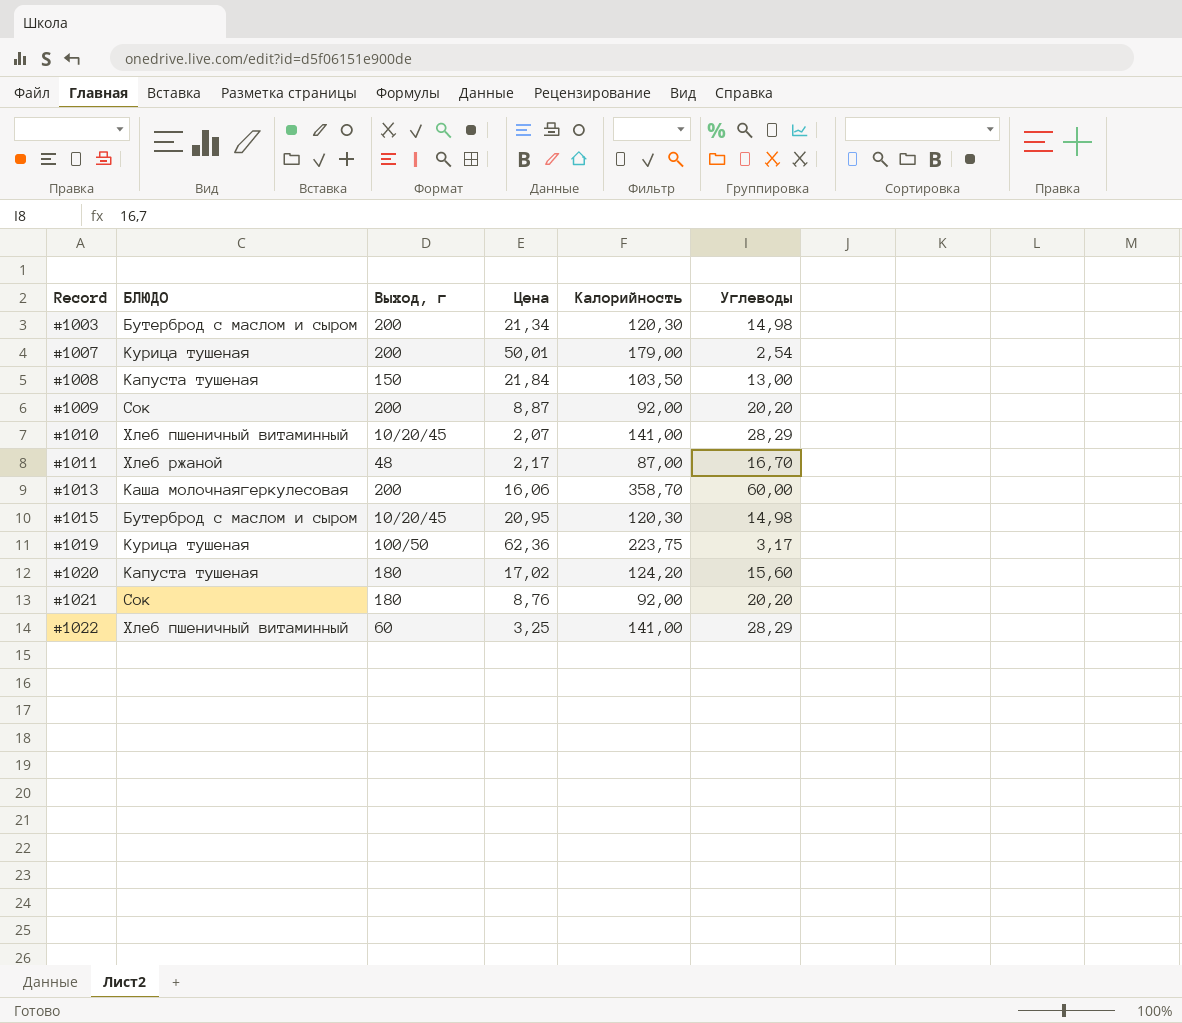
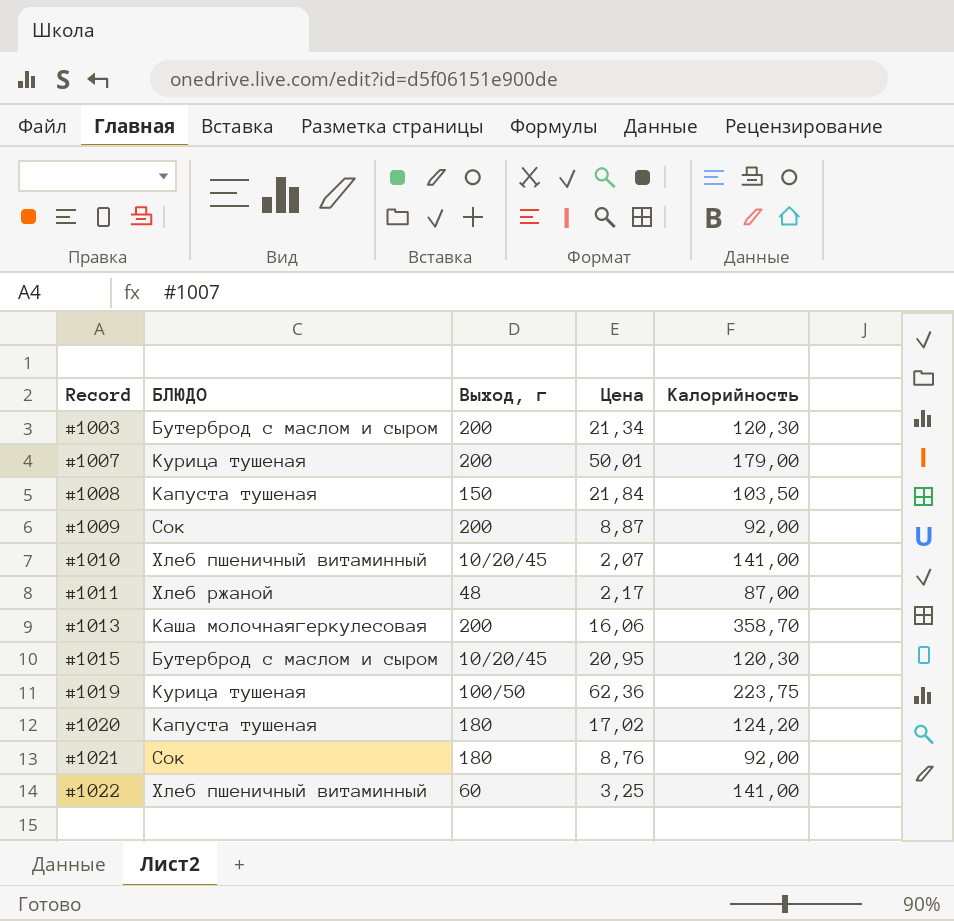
column Углеводы | position: 6 -> none

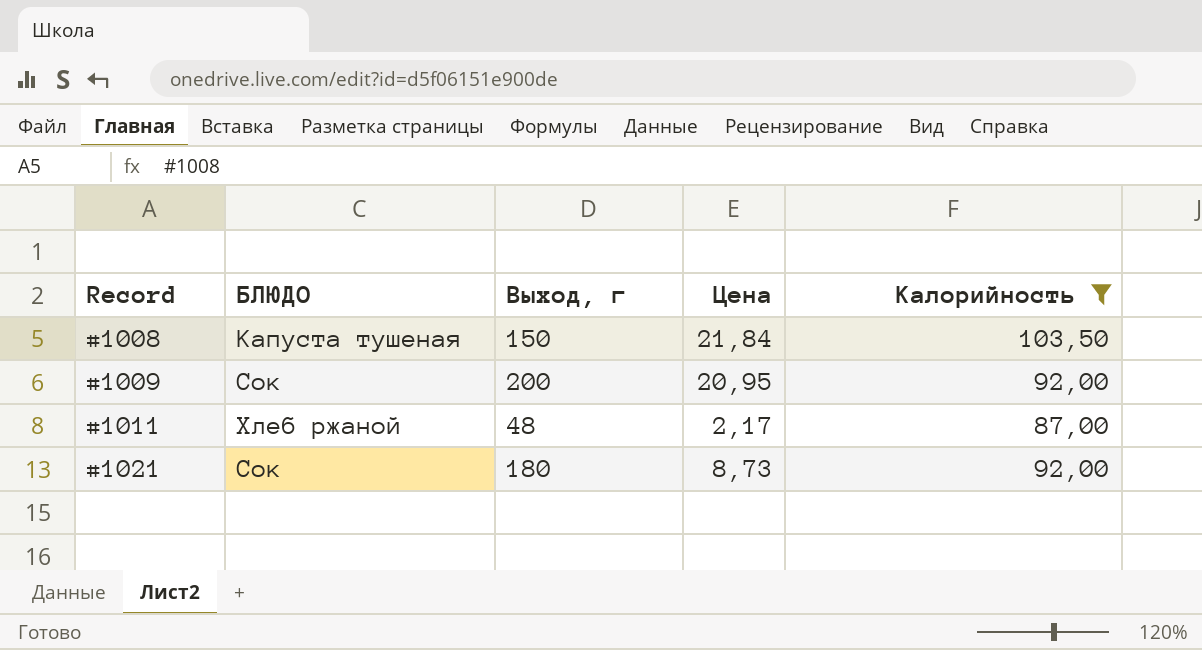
filter: none -> Калорийность <= 103,50
#1009 | Цена: 8,87 -> 20,95
#1021 | Цена: 8,76 -> 8,73

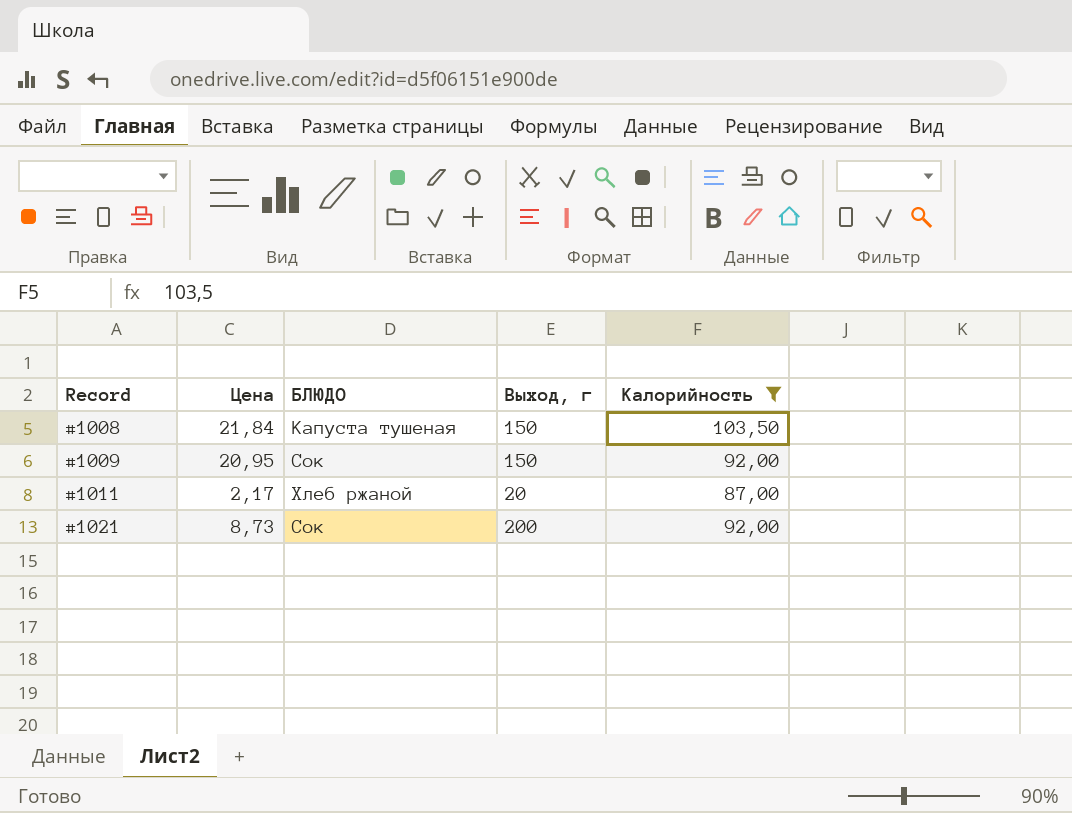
column Цена | position: 4 -> 2
#1009 | Выход, г: 200 -> 150
#1011 | Выход, г: 48 -> 20
#1021 | Выход, г: 180 -> 200

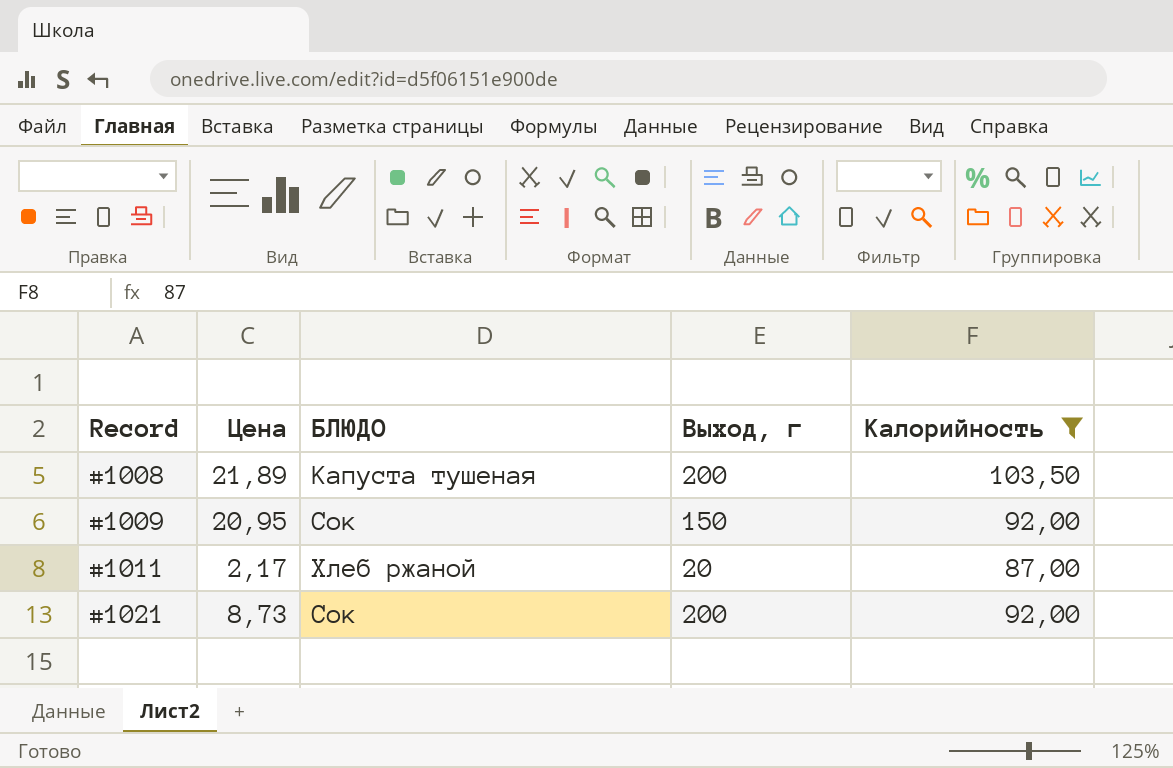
#1008 | Цена: 21,84 -> 21,89
#1008 | Выход, г: 150 -> 200

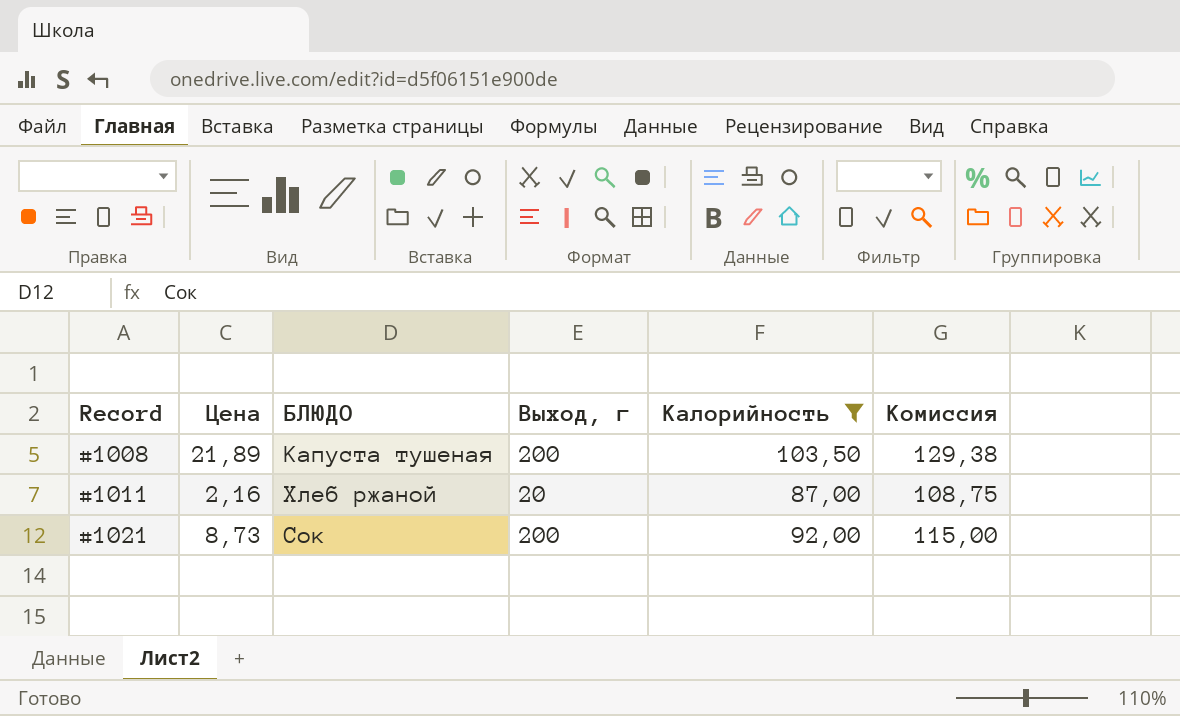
column Комиссия | formula: none -> [Калорийность] * 1,25
row #1009: 20,95 | Сок | 150 | 92,00 -> none
#1011 | Цена: 2,17 -> 2,16

